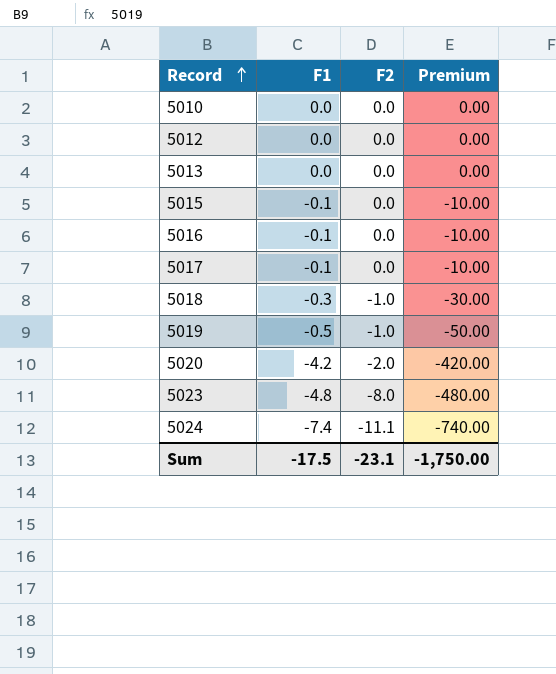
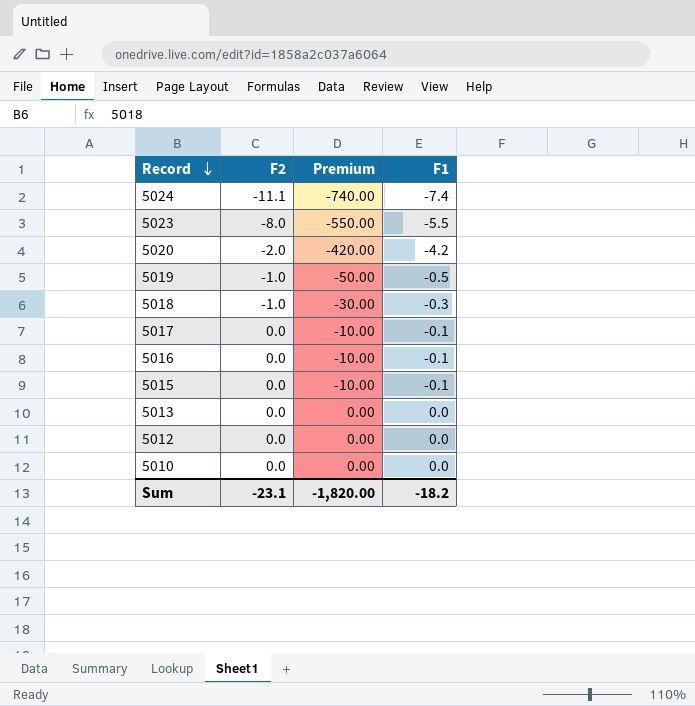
row order: Record ascending -> Record descending
column F1 | position: 2 -> 4
5023 | Premium: -480.00 -> -550.00
5023 | F1: -4.8 -> -5.5
Sum | Premium: -1,750.00 -> -1,820.00
Sum | F1: -17.5 -> -18.2

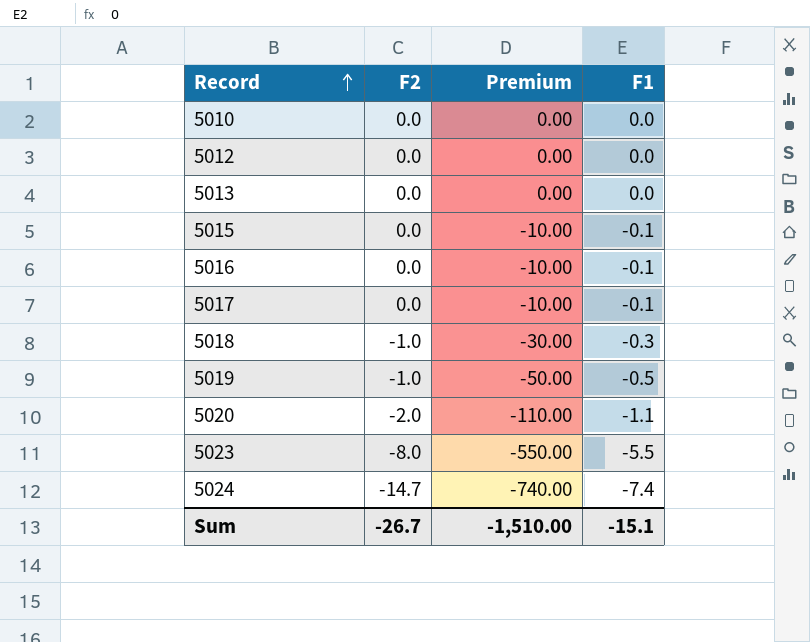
row order: Record descending -> Record ascending
5020 | Premium: -420.00 -> -110.00
5020 | F1: -4.2 -> -1.1
5024 | F2: -11.1 -> -14.7
Sum | F2: -23.1 -> -26.7
Sum | Premium: -1,820.00 -> -1,510.00
Sum | F1: -18.2 -> -15.1

